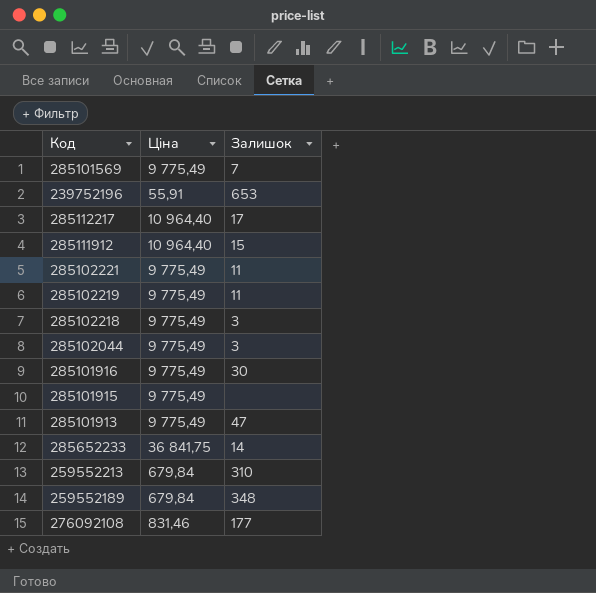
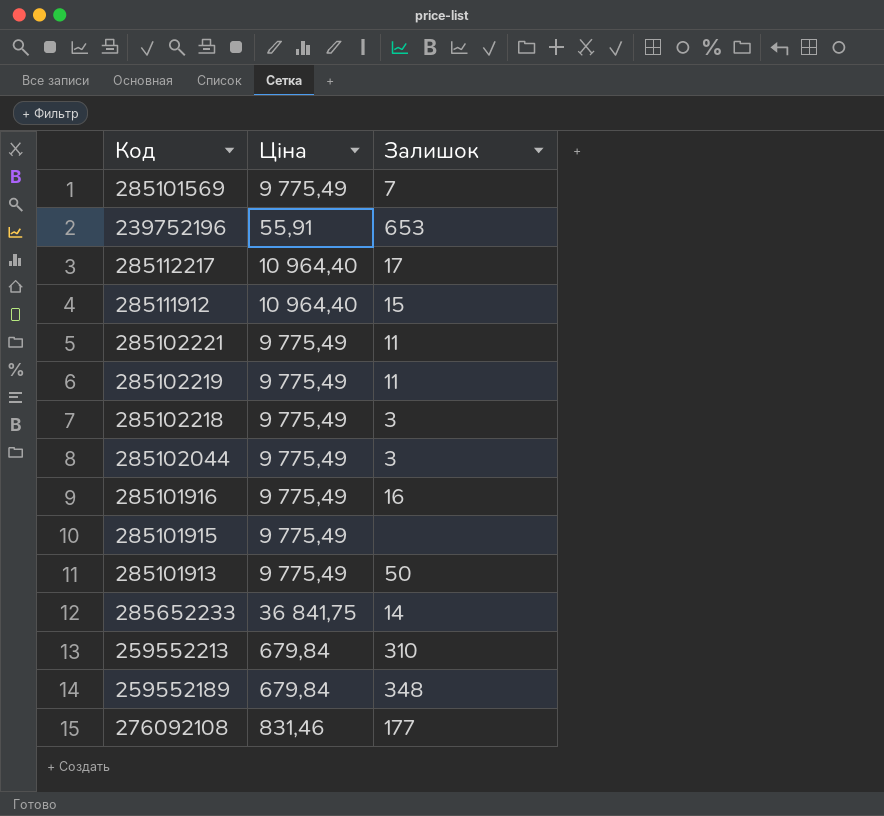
285101916 | Залишок: 30 -> 16
285101913 | Залишок: 47 -> 50

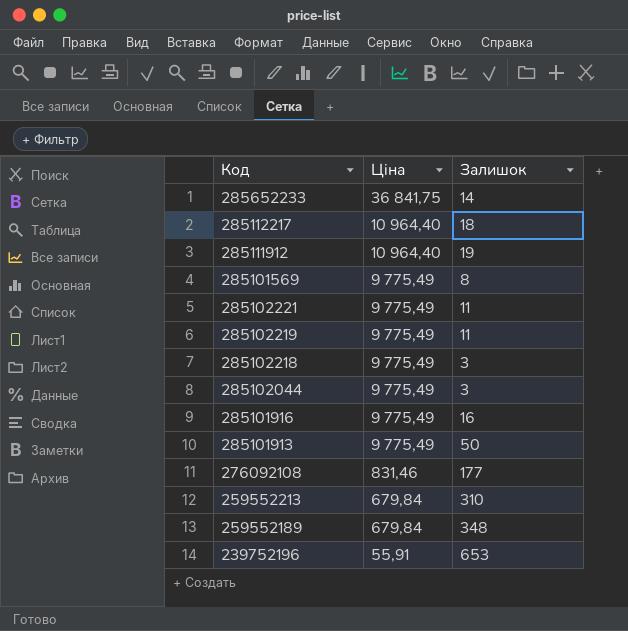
row order: none -> Ціна descending
row 285101915: 9 775,49 | none -> none
285112217 | Залишок: 17 -> 18
285111912 | Залишок: 15 -> 19
285101569 | Залишок: 7 -> 8

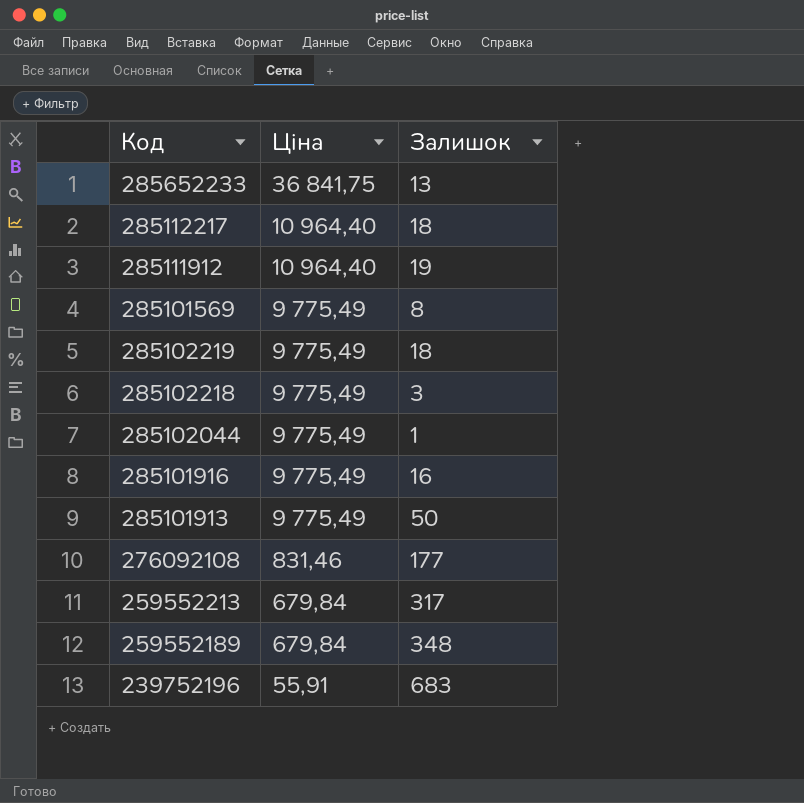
row 285102221: 9 775,49 | 11 -> none
285652233 | Залишок: 14 -> 13
285102219 | Залишок: 11 -> 18
285102044 | Залишок: 3 -> 1
259552213 | Залишок: 310 -> 317
239752196 | Залишок: 653 -> 683

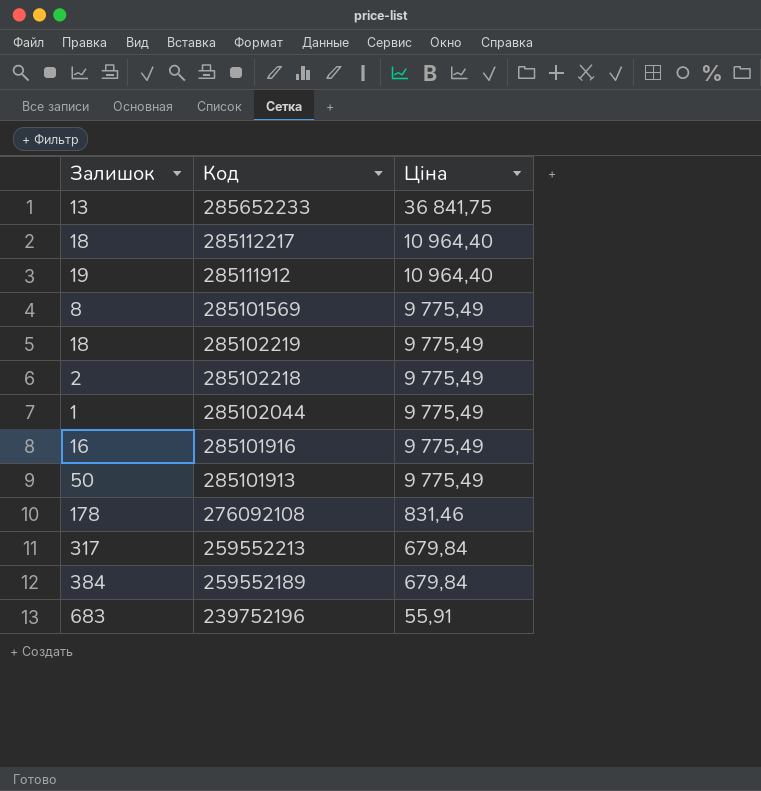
column Залишок | position: 3 -> 1
285102218 | Залишок: 3 -> 2
276092108 | Залишок: 177 -> 178
259552189 | Залишок: 348 -> 384

